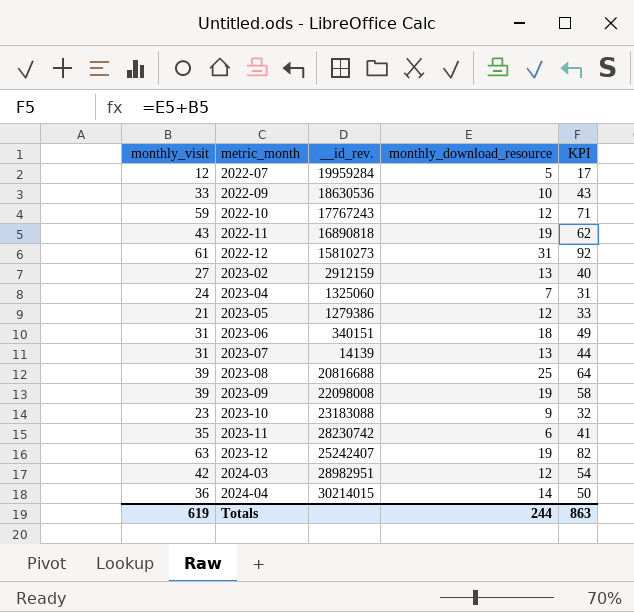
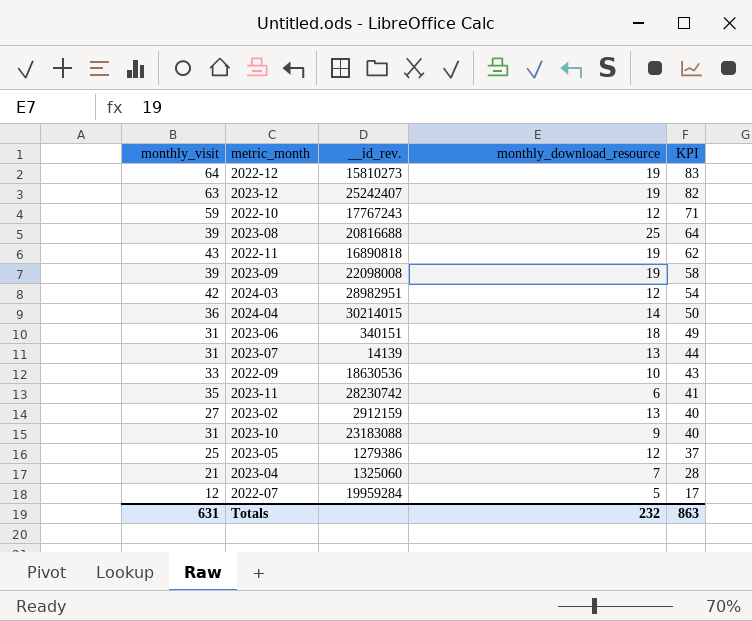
row order: metric_month ascending -> KPI descending
2022-12 | monthly_visit: 61 -> 64
2022-12 | monthly_download_resource: 31 -> 19
2022-12 | KPI: 92 -> 83
2023-10 | monthly_visit: 23 -> 31
2023-10 | KPI: 32 -> 40
2023-05 | monthly_visit: 21 -> 25
2023-05 | KPI: 33 -> 37
2023-04 | monthly_visit: 24 -> 21
2023-04 | KPI: 31 -> 28
Totals | monthly_visit: 619 -> 631
Totals | monthly_download_resource: 244 -> 232

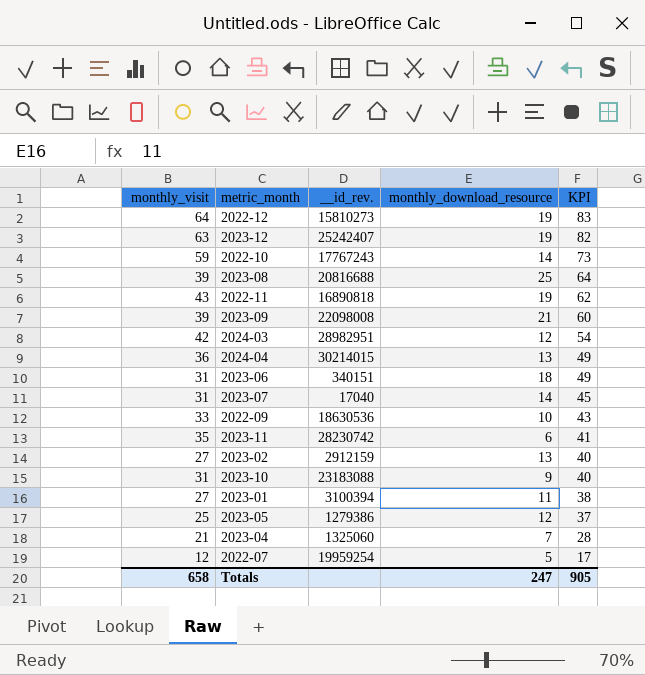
2022-10 | monthly_download_resource: 12 -> 14
2022-10 | KPI: 71 -> 73
2023-09 | monthly_download_resource: 19 -> 21
2023-09 | KPI: 58 -> 60
2024-04 | monthly_download_resource: 14 -> 13
2024-04 | KPI: 50 -> 49
2023-07 | __id_rev.: 14139 -> 17040
2023-07 | monthly_download_resource: 13 -> 14
2023-07 | KPI: 44 -> 45
row 2023-01: none -> 27 | 3100394 | 11 | 38
2022-07 | __id_rev.: 19959284 -> 19959254
Totals | monthly_visit: 631 -> 658
Totals | monthly_download_resource: 232 -> 247
Totals | KPI: 863 -> 905

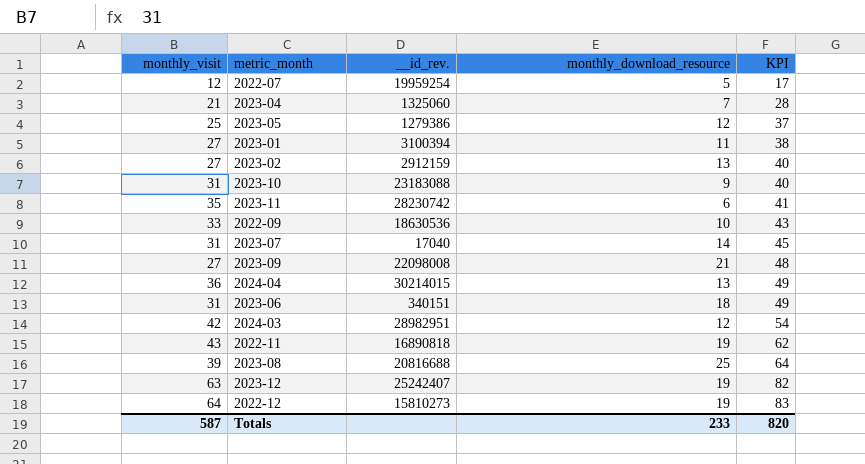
row order: KPI descending -> KPI ascending
row 2022-10: 59 | 17767243 | 14 | 73 -> none
2023-09 | monthly_visit: 39 -> 27
2023-09 | KPI: 60 -> 48
Totals | monthly_visit: 658 -> 587
Totals | monthly_download_resource: 247 -> 233
Totals | KPI: 905 -> 820

